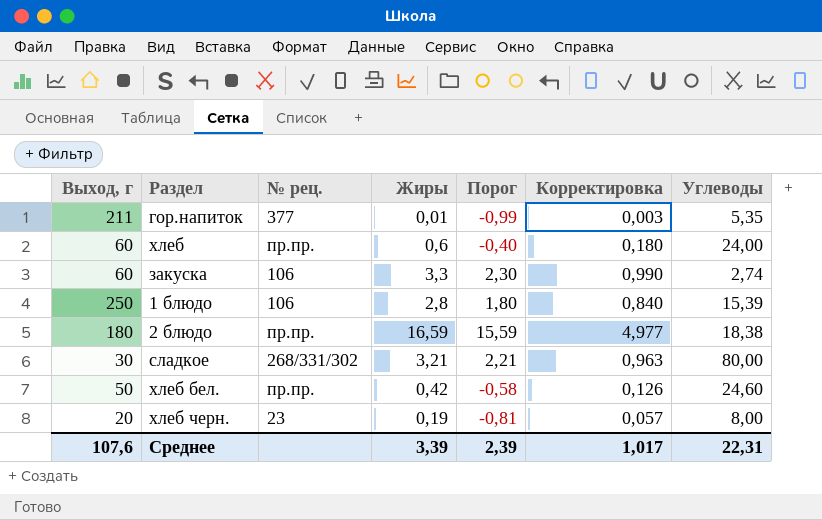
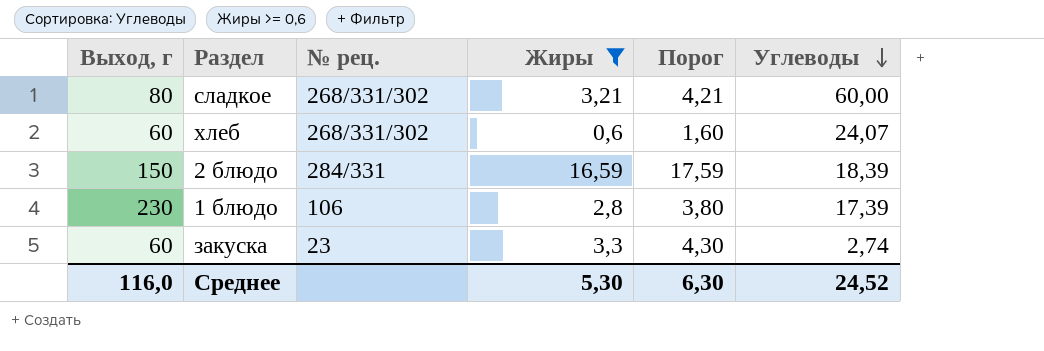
filter: none -> Жиры >= 0,6
row order: none -> Углеводы descending
column Корректировка | formula: [Жиры] * 0,3 -> none
column Порог | formula: [Жиры] - 1 -> [Жиры] + 1
сладкое | Выход, г: 30 -> 80
сладкое | Углеводы: 80,00 -> 60,00
хлеб | № рец.: пр.пр. -> 268/331/302
хлеб | Углеводы: 24,00 -> 24,07
2 блюдо | Выход, г: 180 -> 150
2 блюдо | № рец.: пр.пр. -> 284/331
2 блюдо | Углеводы: 18,38 -> 18,39
1 блюдо | Выход, г: 250 -> 230
1 блюдо | Углеводы: 15,39 -> 17,39
закуска | № рец.: 106 -> 23
Среднее | Выход, г: 107,6 -> 116,0
Среднее | Жиры: 3,39 -> 5,30
Среднее | Порог: 2,39 -> 6,30
Среднее | Углеводы: 22,31 -> 24,52

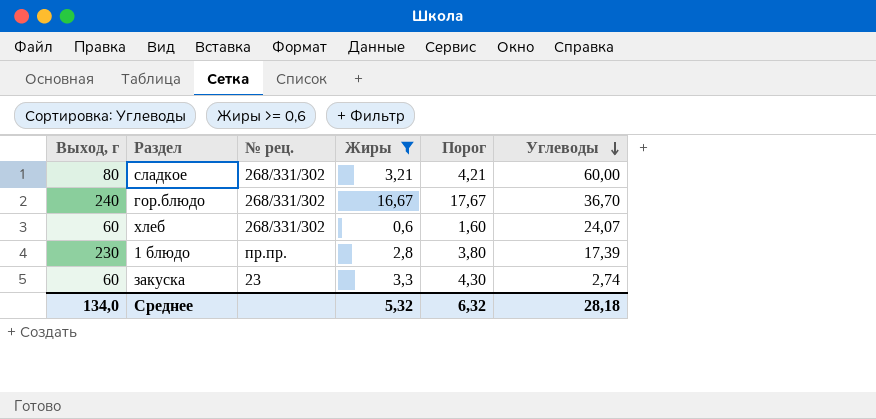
row 2 блюдо: 150 | 284/331 | 16,59 | 17,59 | 18,39 -> none
row гор.блюдо: none -> 240 | 268/331/302 | 16,67 | 17,67 | 36,70
1 блюдо | № рец.: 106 -> пр.пр.
Среднее | Выход, г: 116,0 -> 134,0
Среднее | Жиры: 5,30 -> 5,32
Среднее | Порог: 6,30 -> 6,32
Среднее | Углеводы: 24,52 -> 28,18

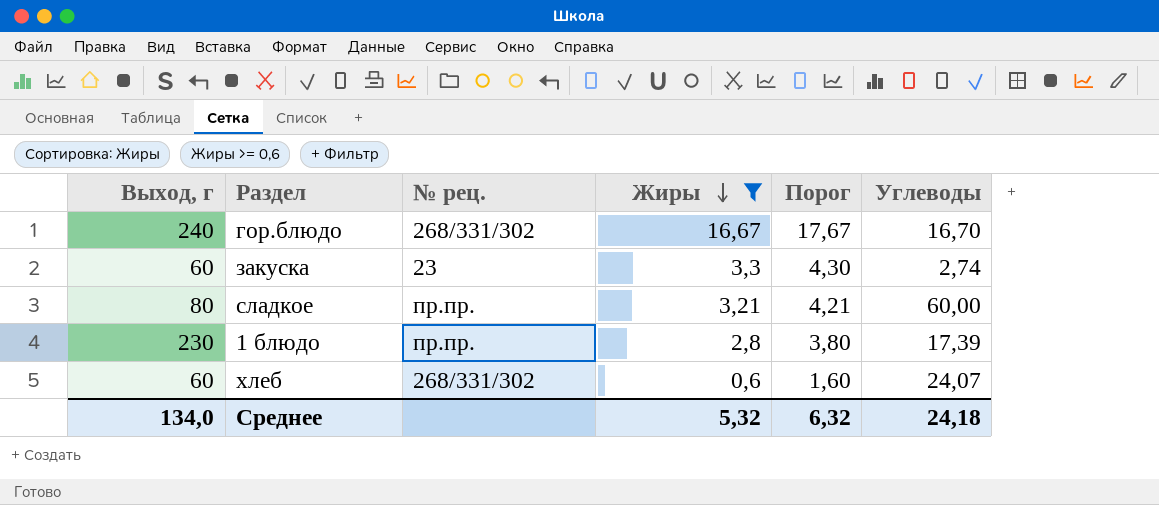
row order: Углеводы descending -> Жиры descending
гор.блюдо | Углеводы: 36,70 -> 16,70
сладкое | № рец.: 268/331/302 -> пр.пр.
Среднее | Углеводы: 28,18 -> 24,18

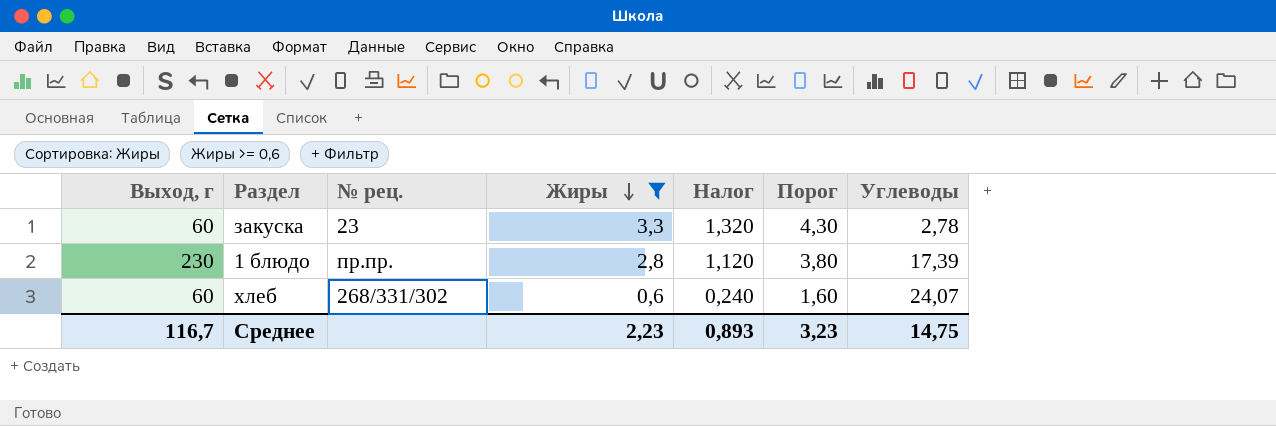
column Налог | formula: none -> [Жиры] * 0,4
row гор.блюдо: 240 | 268/331/302 | 16,67 | 17,67 | 16,70 -> none
row сладкое: 80 | пр.пр. | 3,21 | 4,21 | 60,00 -> none
закуска | Углеводы: 2,74 -> 2,78
Среднее | Выход, г: 134,0 -> 116,7
Среднее | Жиры: 5,32 -> 2,23
Среднее | Порог: 6,32 -> 3,23
Среднее | Углеводы: 24,18 -> 14,75

